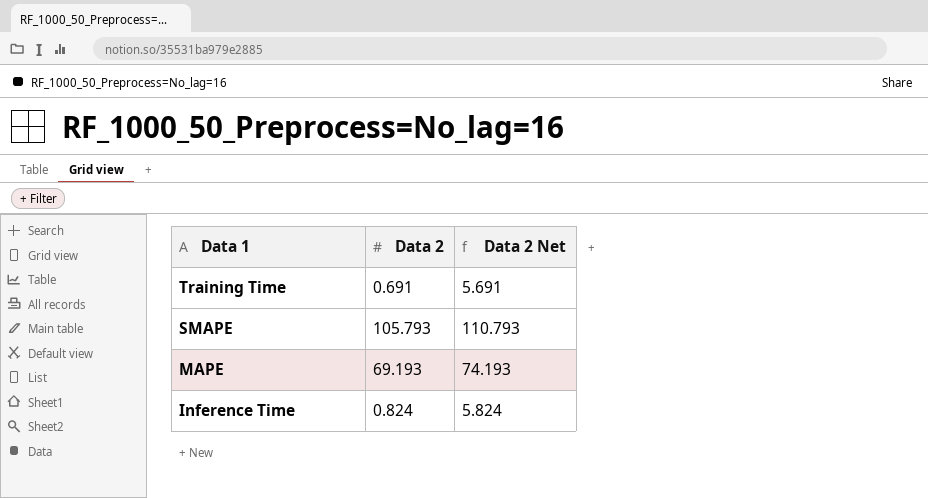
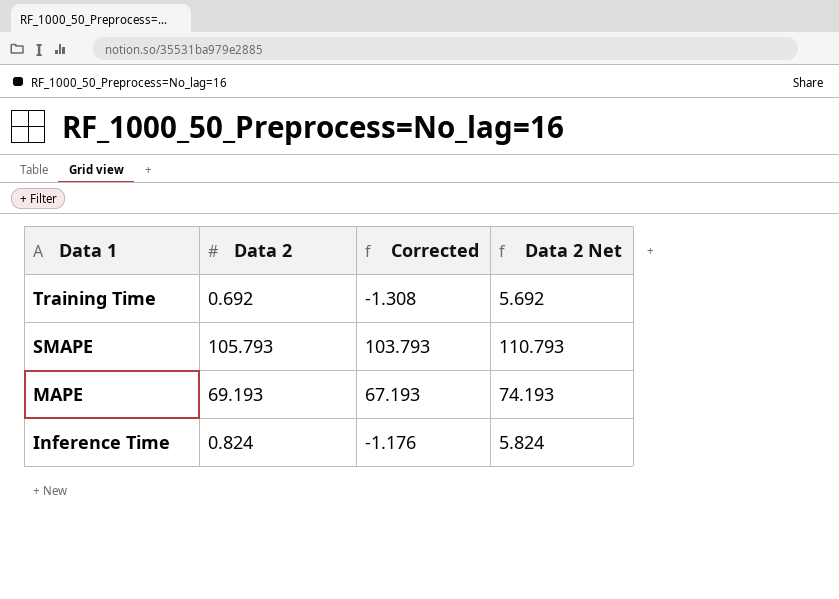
column Corrected | formula: none -> [Data 2] - 2
Training Time | Data 2: 0.691 -> 0.692
Training Time | Data 2 Net: 5.691 -> 5.692

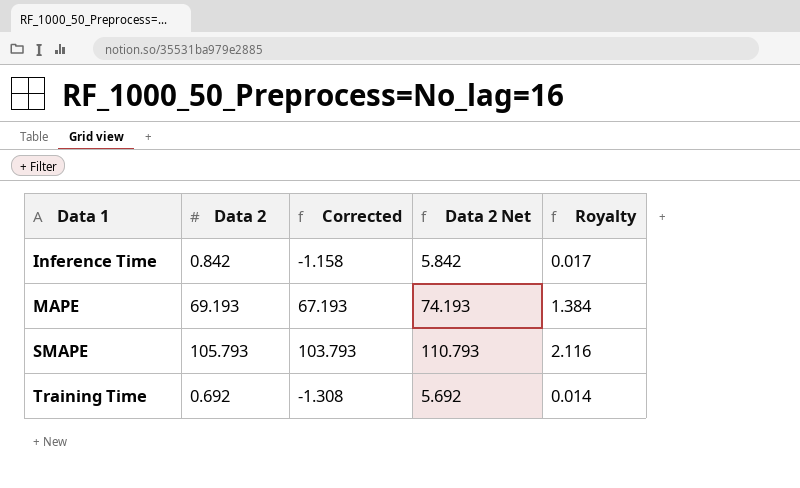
row order: Data 1 descending -> Data 1 ascending
column Royalty | formula: none -> [Data 2] * 0.02
Inference Time | Data 2: 0.824 -> 0.842
Inference Time | Corrected: -1.176 -> -1.158
Inference Time | Data 2 Net: 5.824 -> 5.842

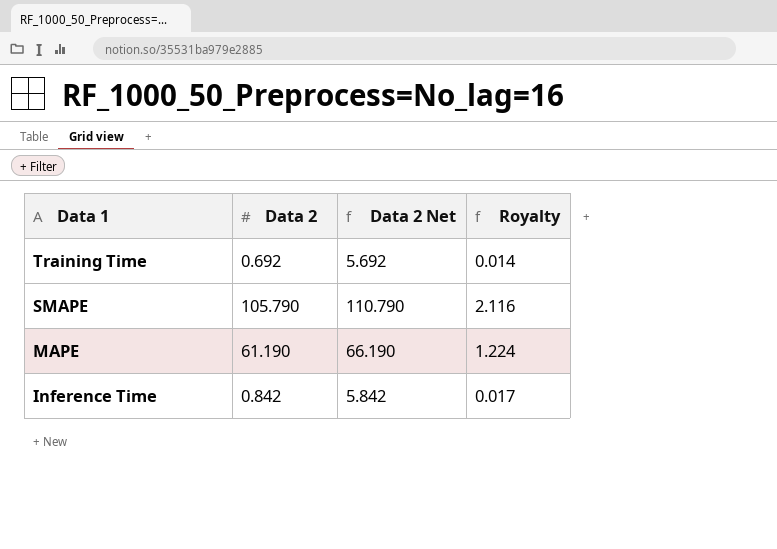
row order: Data 1 ascending -> Data 1 descending
column Corrected | formula: [Data 2] - 2 -> none
SMAPE | Data 2: 105.793 -> 105.790
SMAPE | Data 2 Net: 110.793 -> 110.790
MAPE | Data 2: 69.193 -> 61.190
MAPE | Data 2 Net: 74.193 -> 66.190
MAPE | Royalty: 1.384 -> 1.224

